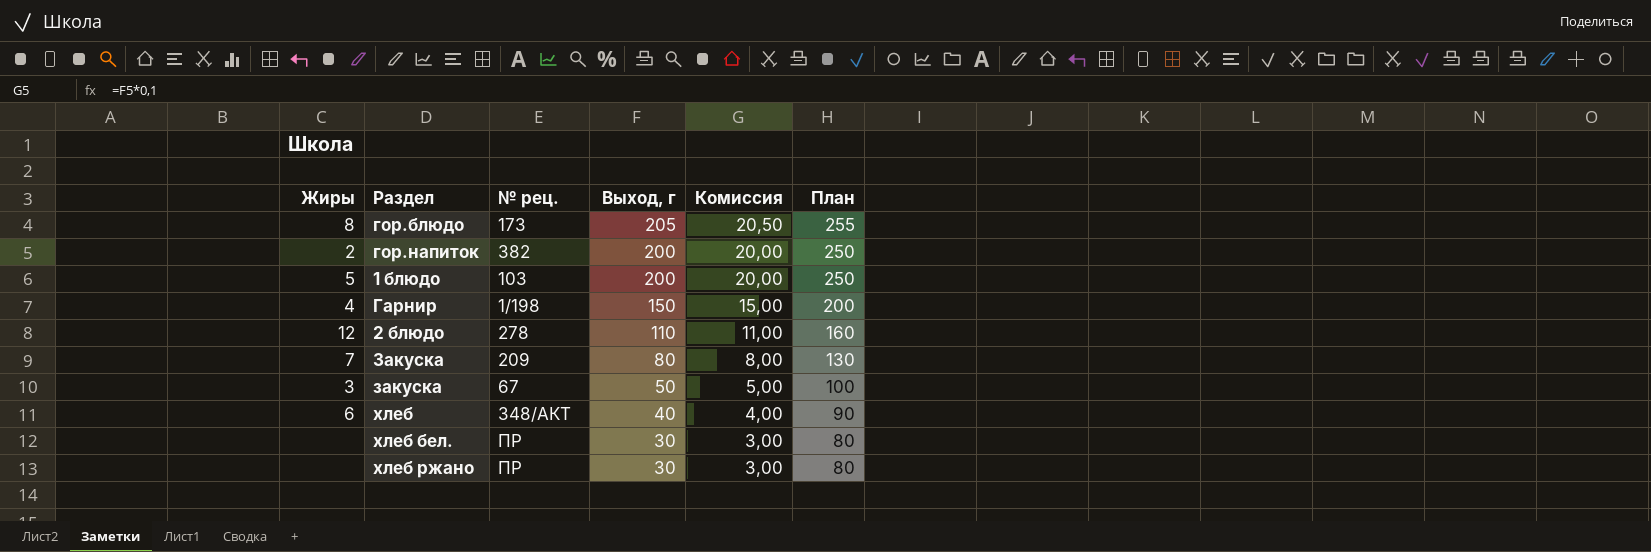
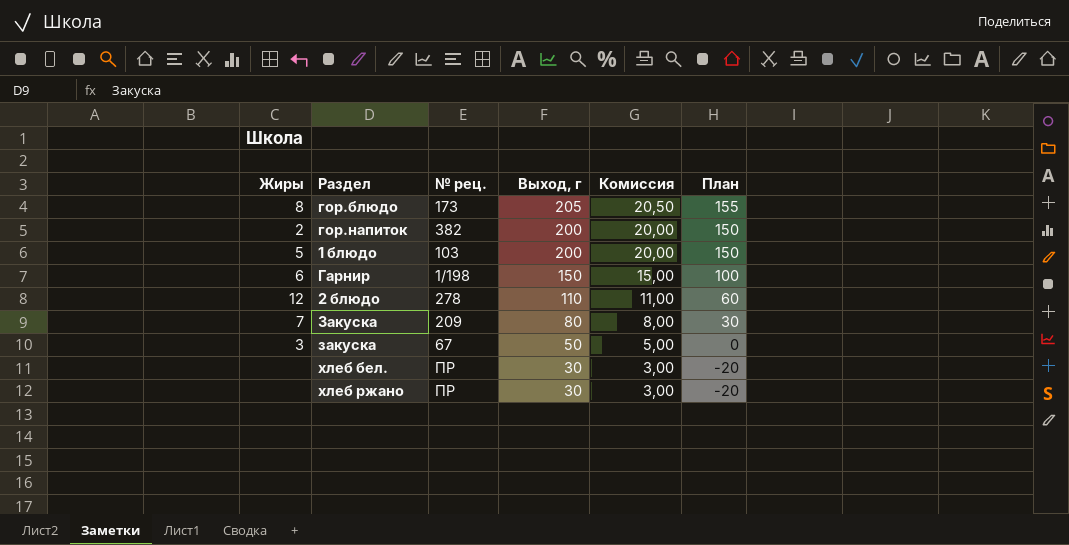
column План | formula: [Выход, г] + 50 -> [Выход, г] - 50
row хлеб: 6 | 348/АКТ | 40 | 4,00 | 90 -> none
Гарнир | Жиры: 4 -> 6

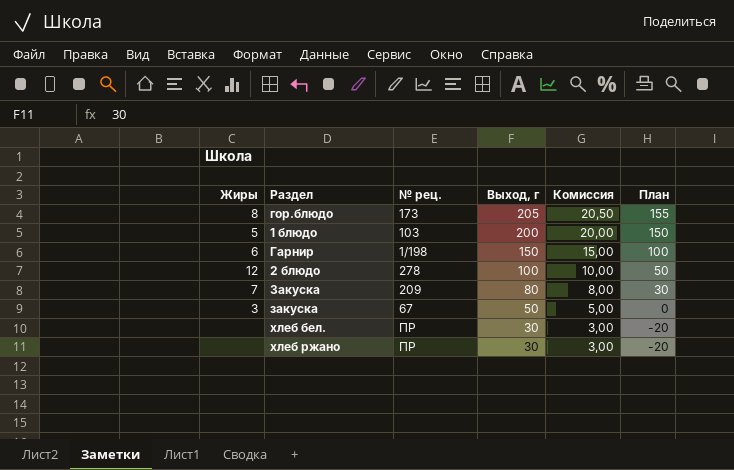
row гор.напиток: 2 | 382 | 200 | 20,00 | 150 -> none
2 блюдо | Выход, г: 110 -> 100
2 блюдо | Комиссия: 11,00 -> 10,00
2 блюдо | План: 60 -> 50

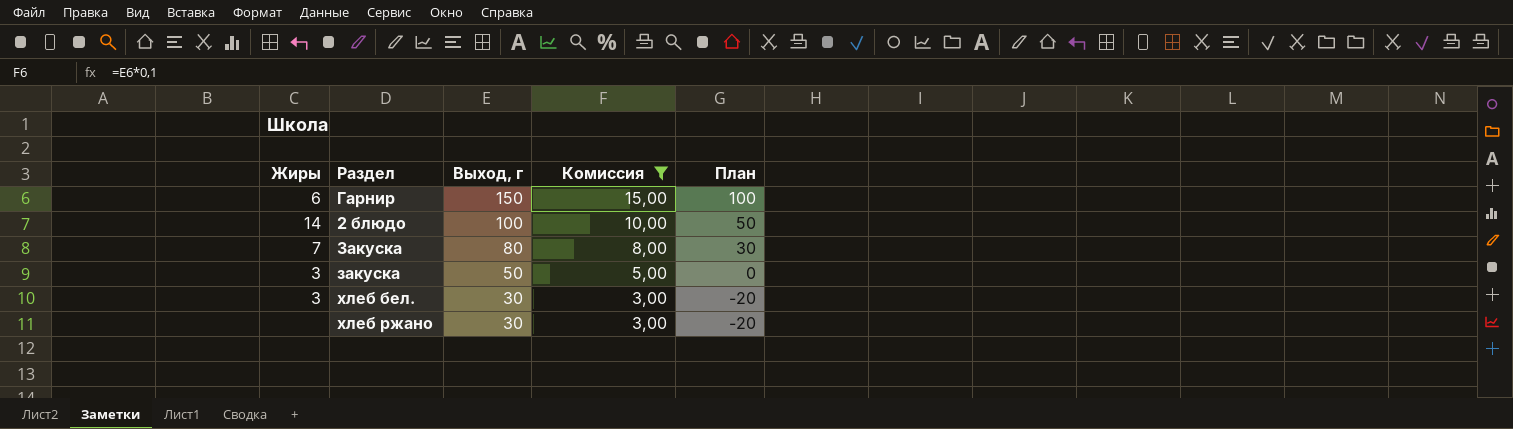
filter: none -> Комиссия <= 15,00
column № рец. | position: 3 -> none
2 блюдо | Жиры: 12 -> 14
хлеб бел. | Жиры: none -> 3

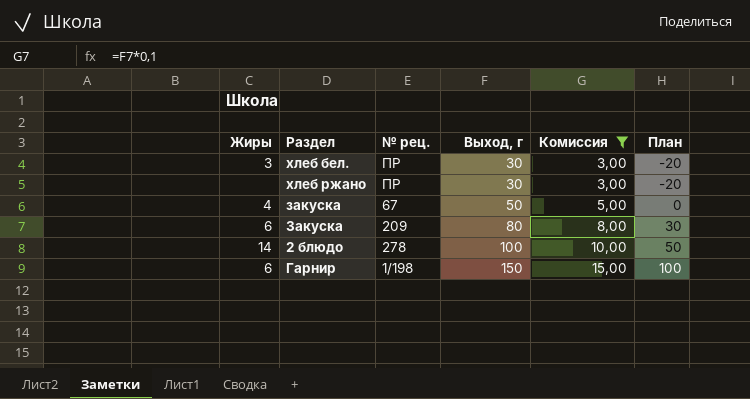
row order: Выход, г descending -> Выход, г ascending
column № рец. | position: none -> 3
закуска | Жиры: 3 -> 4
Закуска | Жиры: 7 -> 6

